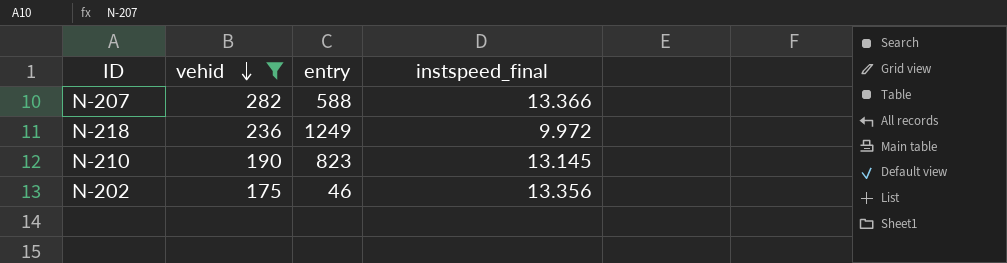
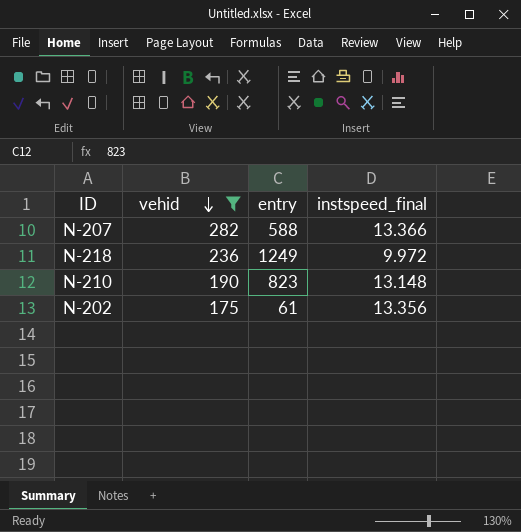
N-210 | instspeed_final: 13.145 -> 13.148
N-202 | entry: 46 -> 61

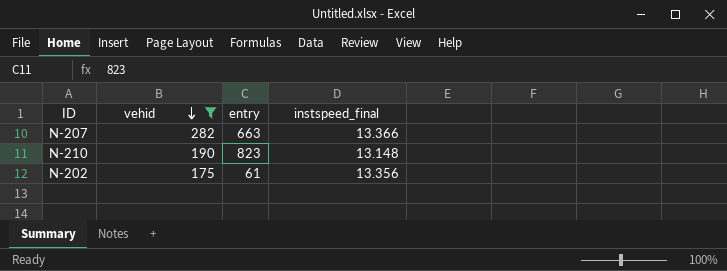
row N-218: 236 | 1249 | 9.972 -> none
N-207 | entry: 588 -> 663

